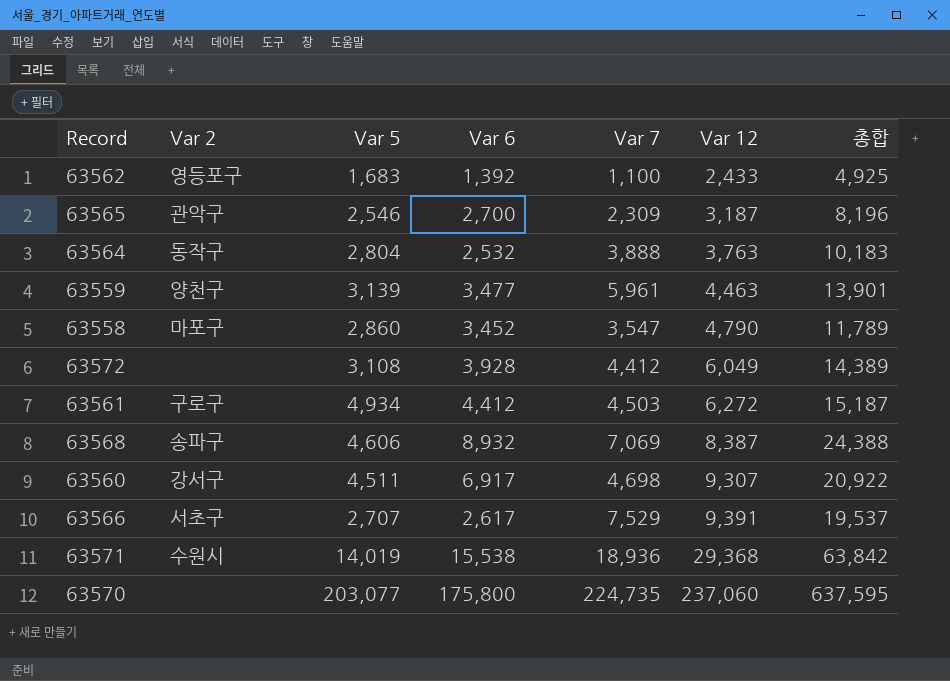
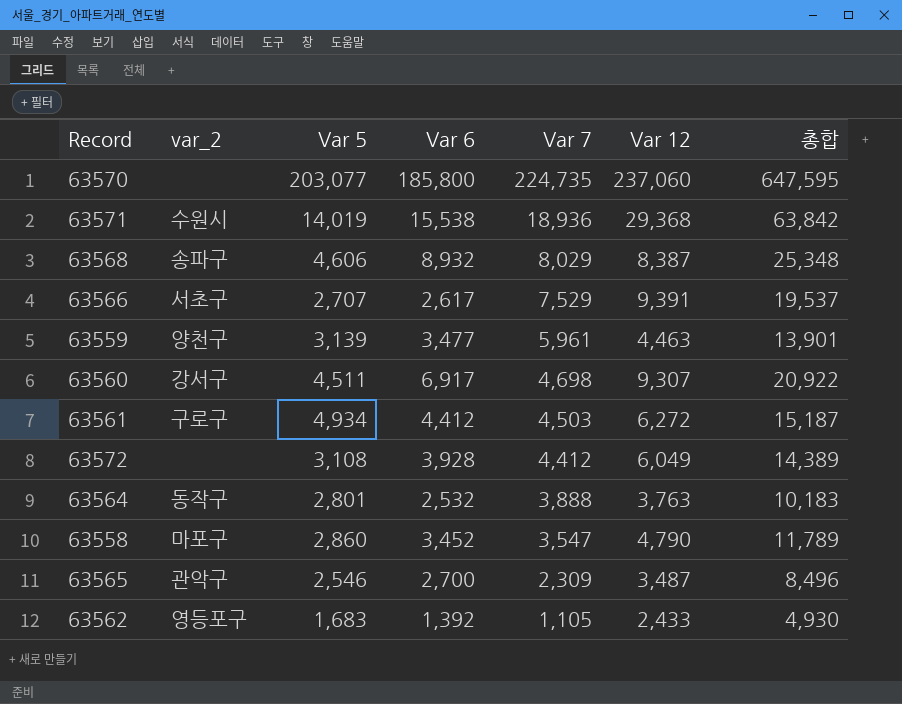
row order: Var 12 ascending -> Var 7 descending
column name: Var 2 -> var_2
63570 | Var 6: 175,800 -> 185,800
63570 | 총합: 637,595 -> 647,595
63568 | Var 7: 7,069 -> 8,029
63568 | 총합: 24,388 -> 25,348
63564 | Var 5: 2,804 -> 2,801
63565 | Var 12: 3,187 -> 3,487
63565 | 총합: 8,196 -> 8,496
63562 | Var 7: 1,100 -> 1,105
63562 | 총합: 4,925 -> 4,930

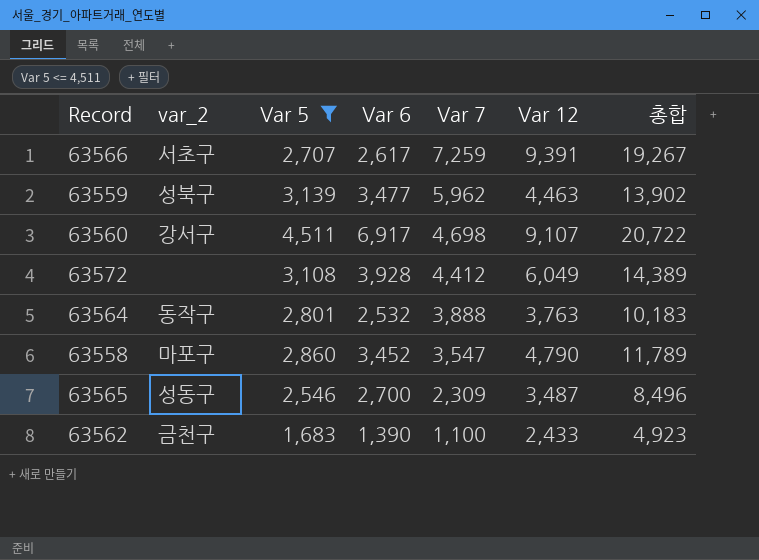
filter: none -> Var 5 <= 4,511
63566 | Var 7: 7,529 -> 7,259
63566 | 총합: 19,537 -> 19,267
63559 | var_2: 양천구 -> 성북구
63559 | Var 7: 5,961 -> 5,962
63559 | 총합: 13,901 -> 13,902
63560 | Var 12: 9,307 -> 9,107
63560 | 총합: 20,922 -> 20,722
63565 | var_2: 관악구 -> 성동구
63562 | var_2: 영등포구 -> 금천구
63562 | Var 6: 1,392 -> 1,390
63562 | Var 7: 1,105 -> 1,100
63562 | 총합: 4,930 -> 4,923

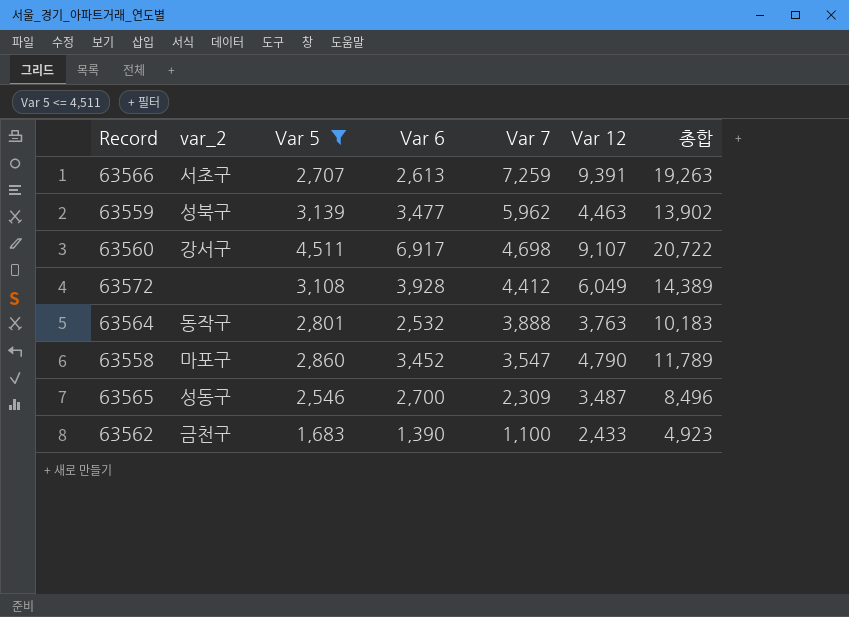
63566 | Var 6: 2,617 -> 2,613
63566 | 총합: 19,267 -> 19,263

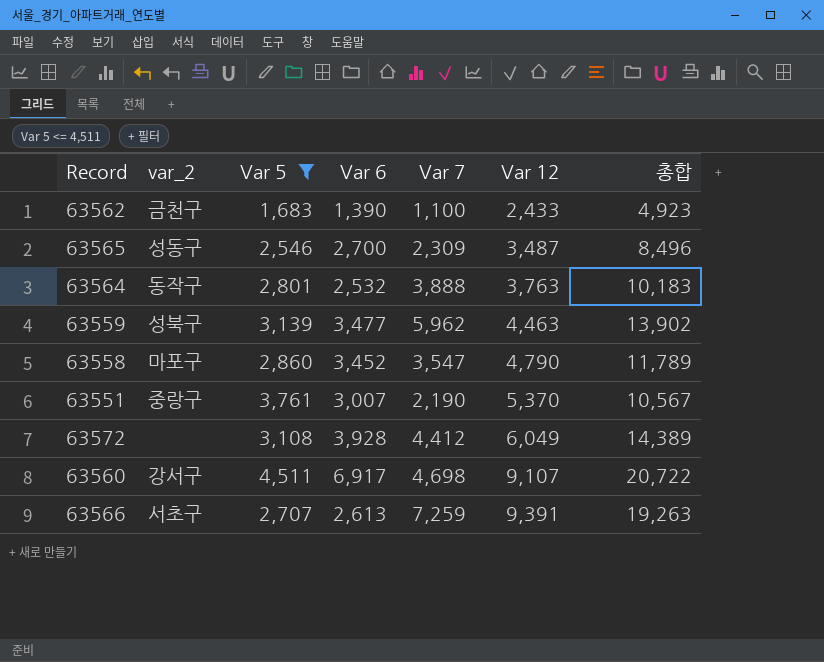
row order: Var 7 descending -> Var 12 ascending
row 63551: none -> 중랑구 | 3,761 | 3,007 | 2,190 | 5,370 | 10,567

